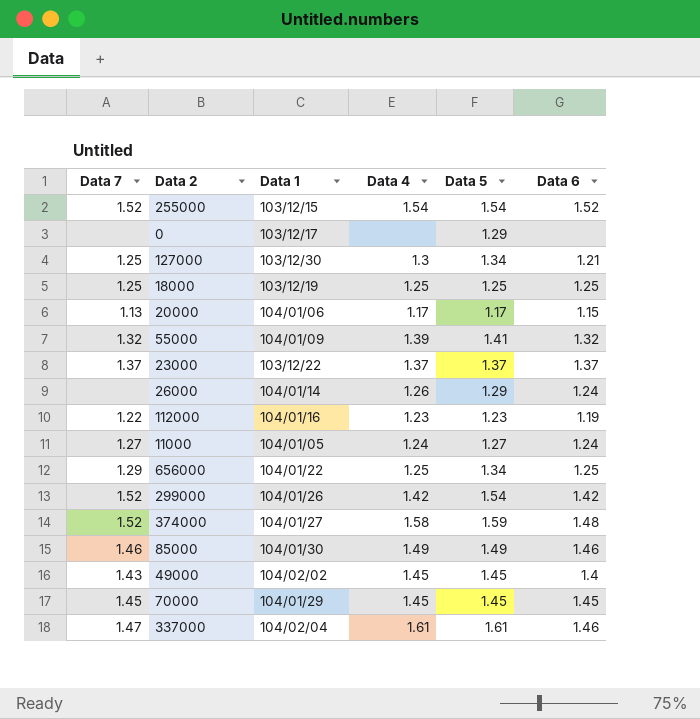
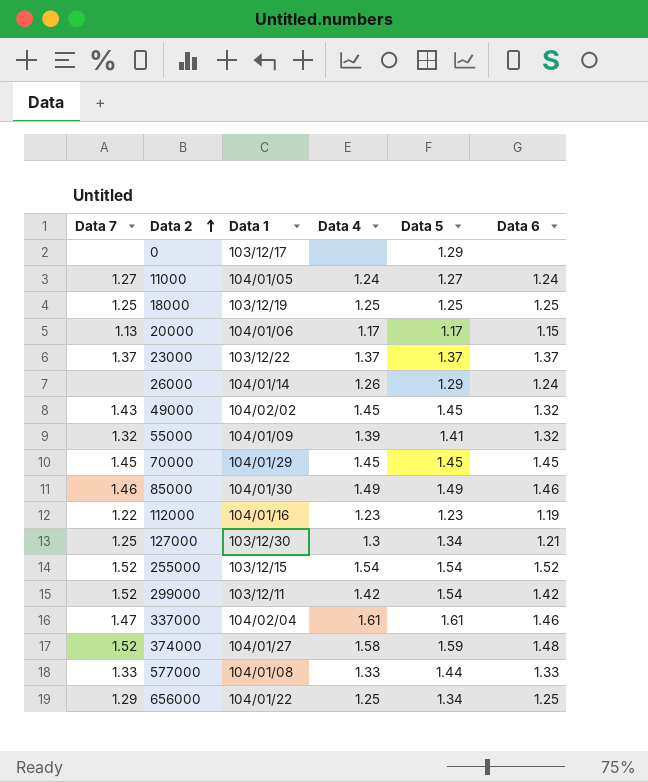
row order: none -> Data 2 ascending
49000 | Data 6: 1.4 -> 1.32
299000 | Data 1: 104/01/26 -> 103/12/11
row 577000: none -> 1.33 | 104/01/08 | 1.33 | 1.44 | 1.33

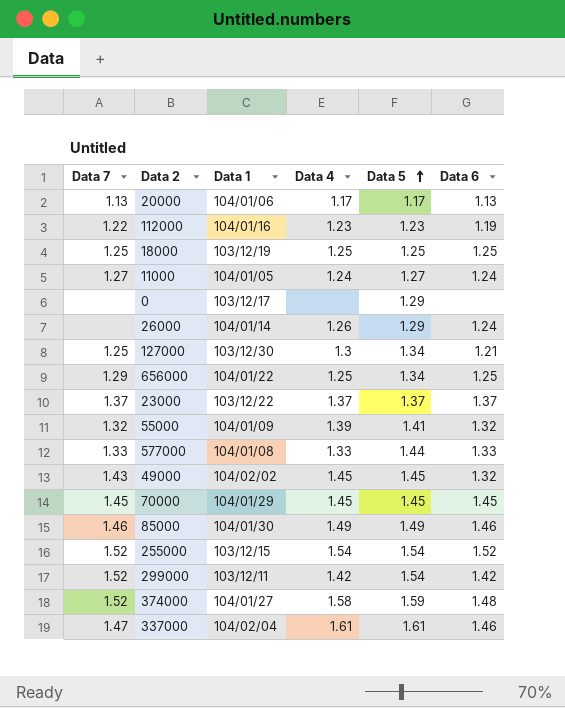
row order: Data 2 ascending -> Data 5 ascending
20000 | Data 6: 1.15 -> 1.13

